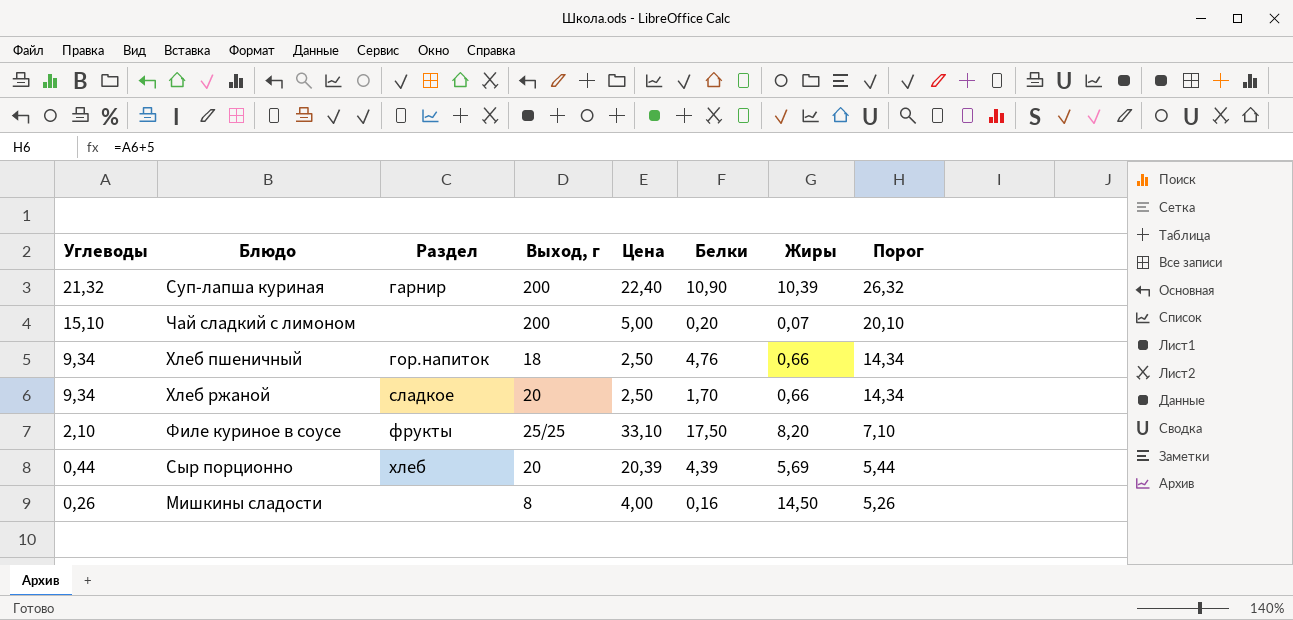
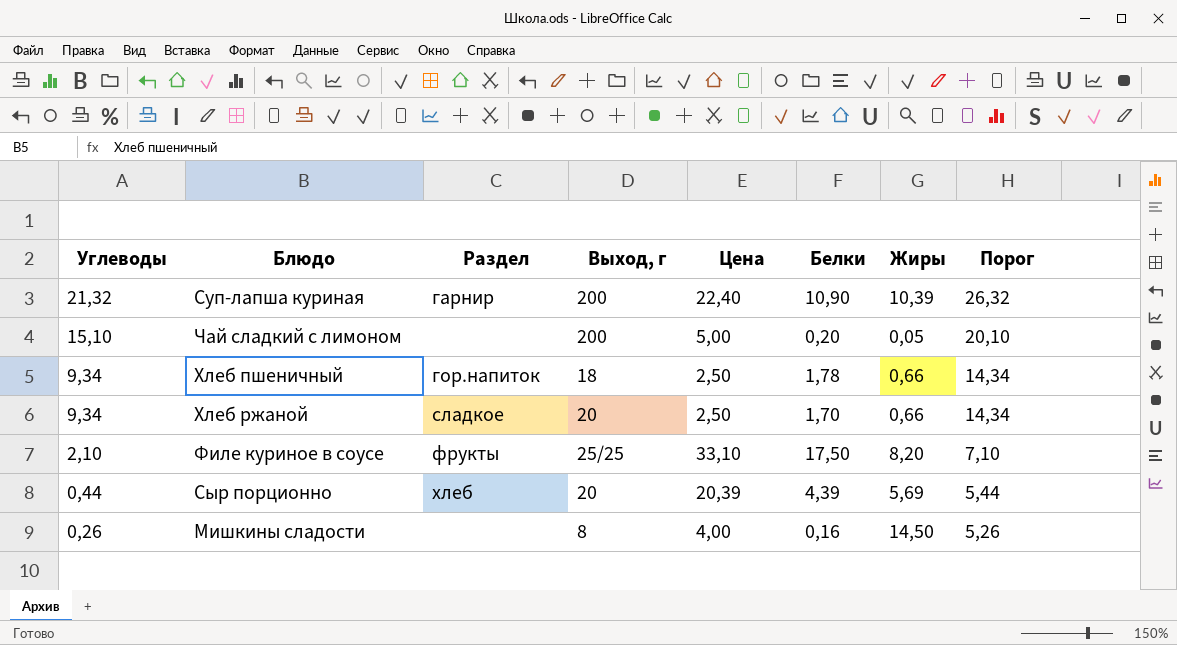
Чай сладкий с лимоном | Жиры: 0,07 -> 0,05
Хлеб пшеничный | Белки: 4,76 -> 1,78

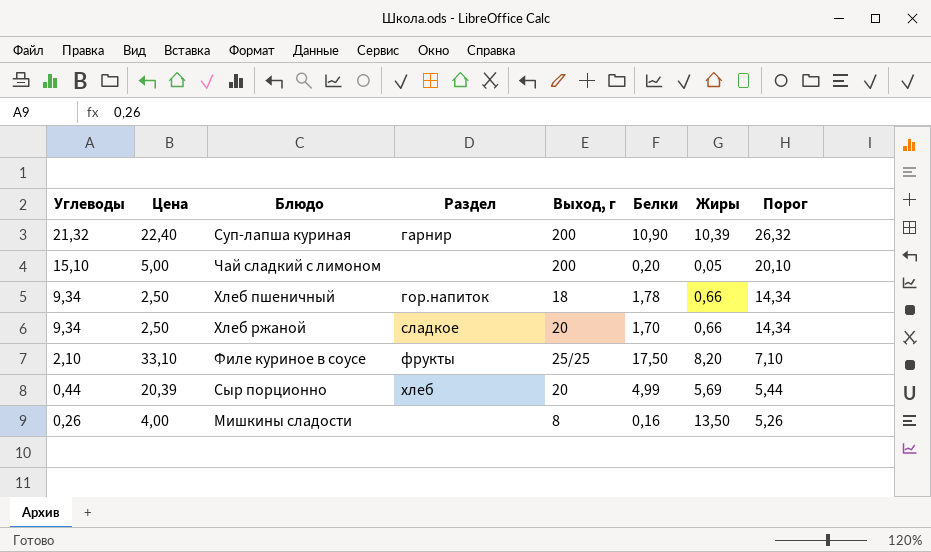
column Цена | position: 5 -> 2
Сыр порционно | Белки: 4,39 -> 4,99
Мишкины сладости | Жиры: 14,50 -> 13,50

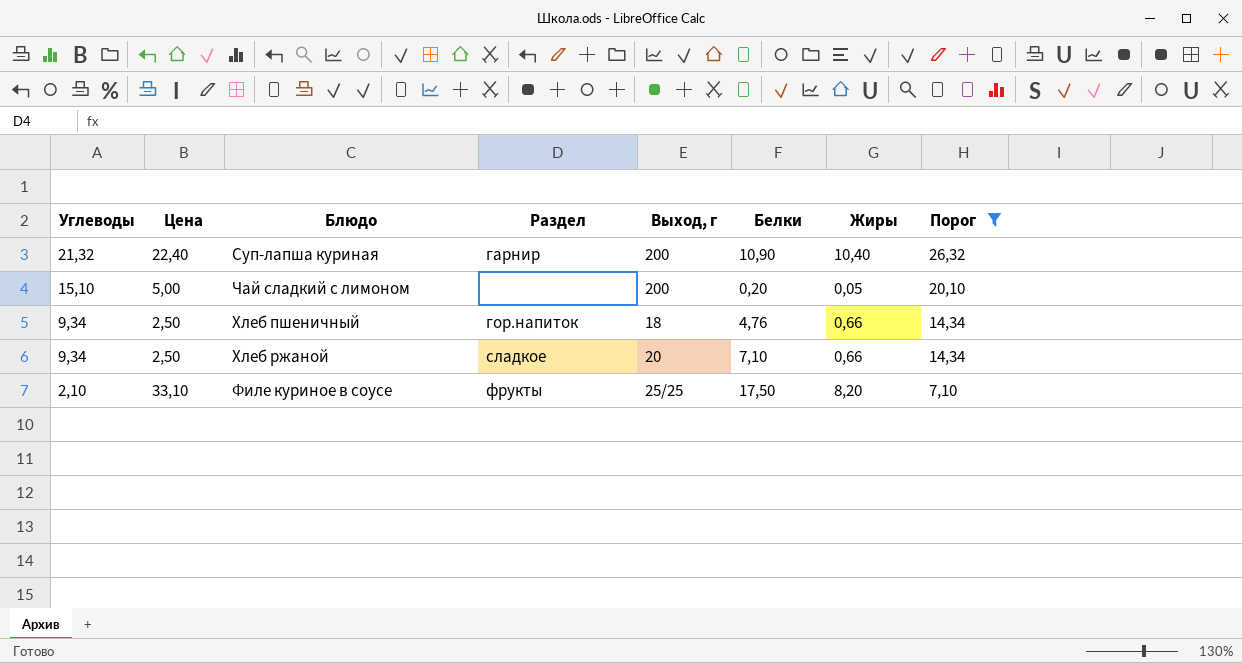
filter: none -> Порог >= 7,10
Суп-лапша куриная | Жиры: 10,39 -> 10,40
Хлеб пшеничный | Белки: 1,78 -> 4,76
Хлеб ржаной | Белки: 1,70 -> 7,10

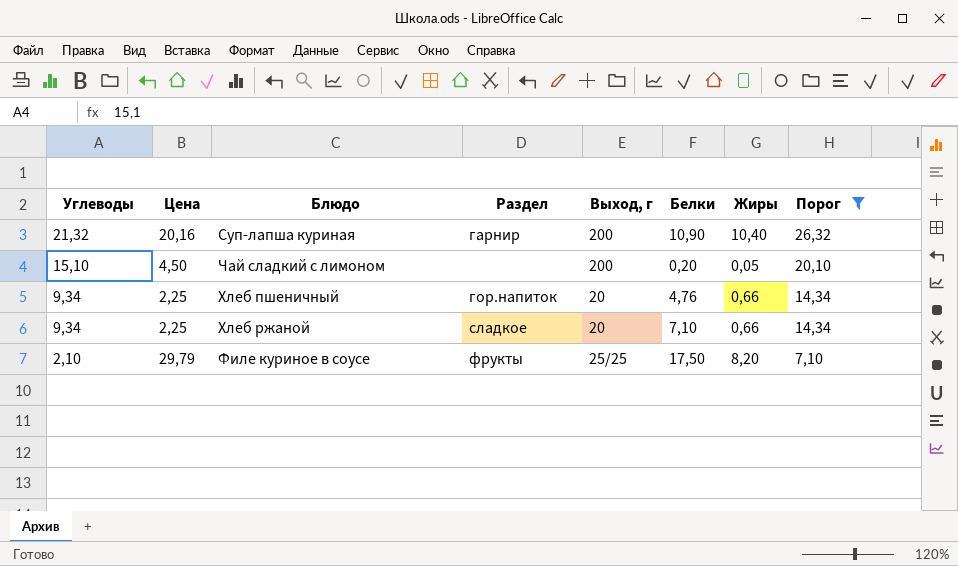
Суп-лапша куриная | Цена: 22,40 -> 20,16
Чай сладкий с лимоном | Цена: 5,00 -> 4,50
Хлеб пшеничный | Цена: 2,50 -> 2,25
Хлеб пшеничный | Выход, г: 18 -> 20
Хлеб ржаной | Цена: 2,50 -> 2,25
Филе куриное в соусе | Цена: 33,10 -> 29,79

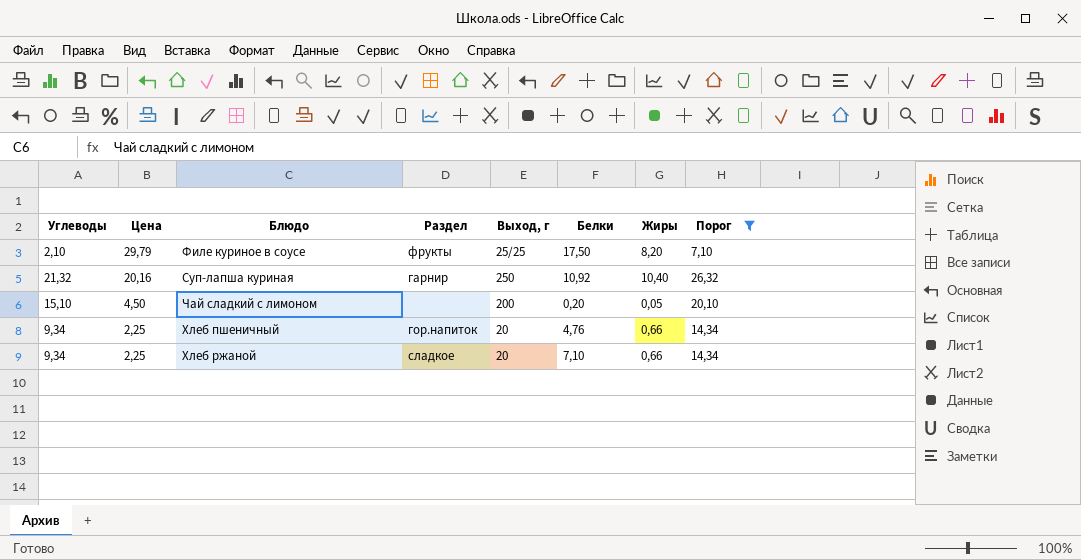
row order: Углеводы descending -> Цена descending
Суп-лапша куриная | Выход, г: 200 -> 250
Суп-лапша куриная | Белки: 10,90 -> 10,92

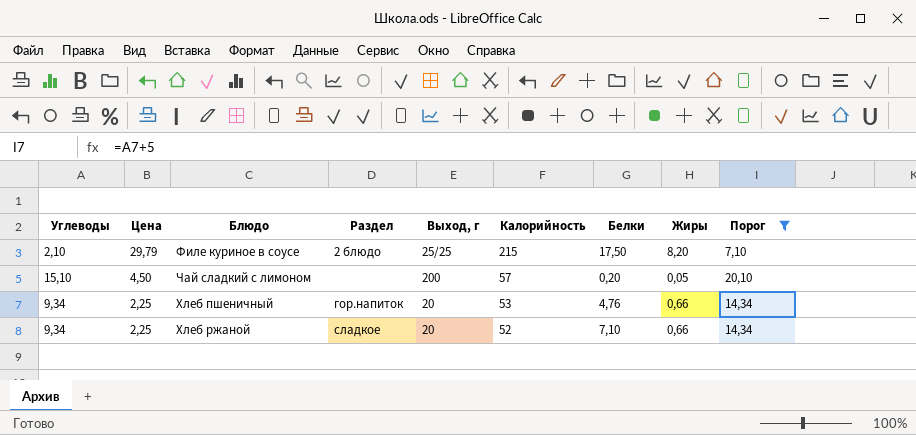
column Калорийность | position: none -> 6
row Суп-лапша куриная: 21,32 | 20,16 | гарнир | 250 | 10,92 | 10,40 | 26,32 -> none
Филе куриное в соусе | Раздел: фрукты -> 2 блюдо

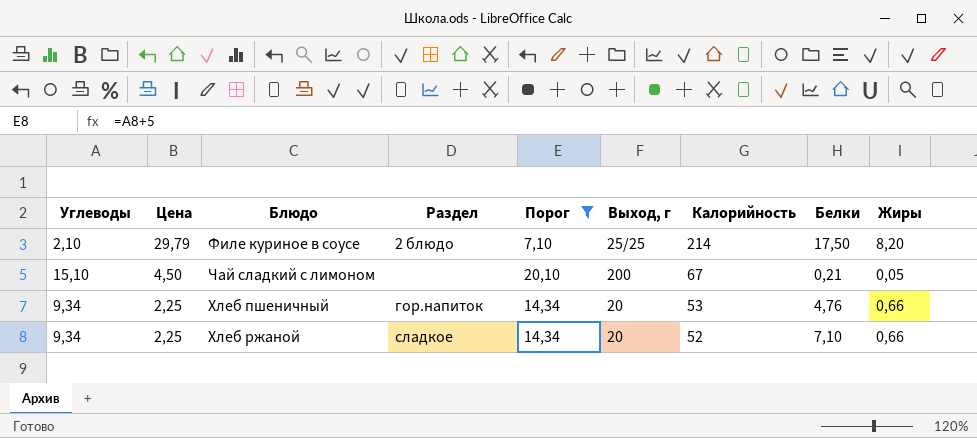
column Порог | position: 9 -> 5
Филе куриное в соусе | Калорийность: 215 -> 214
Чай сладкий с лимоном | Калорийность: 57 -> 67
Чай сладкий с лимоном | Белки: 0,20 -> 0,21

